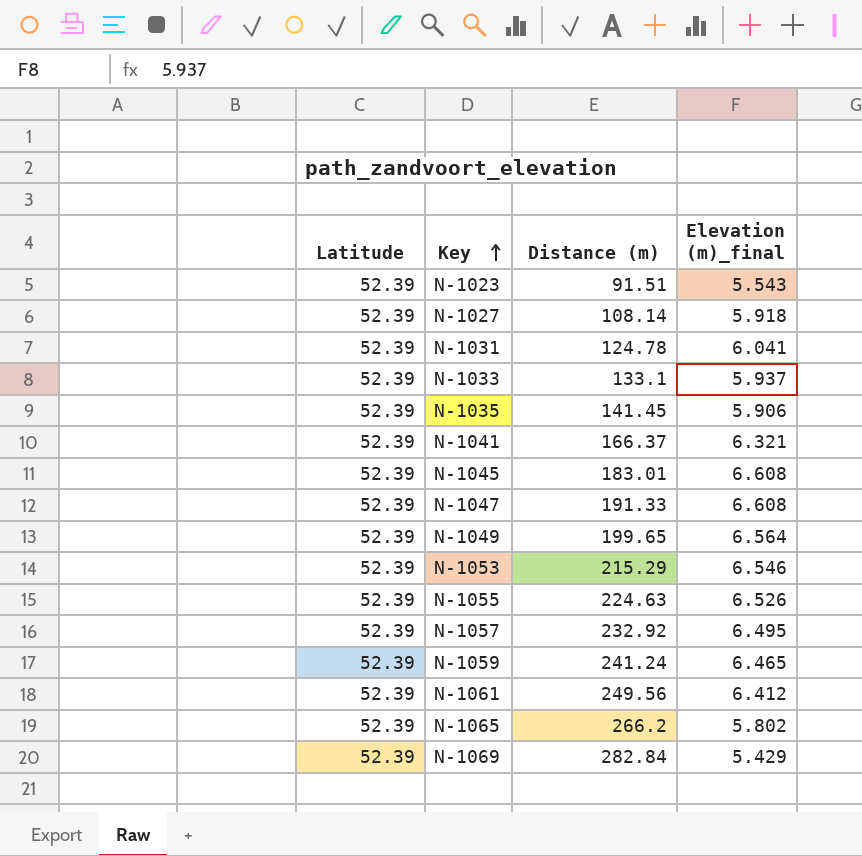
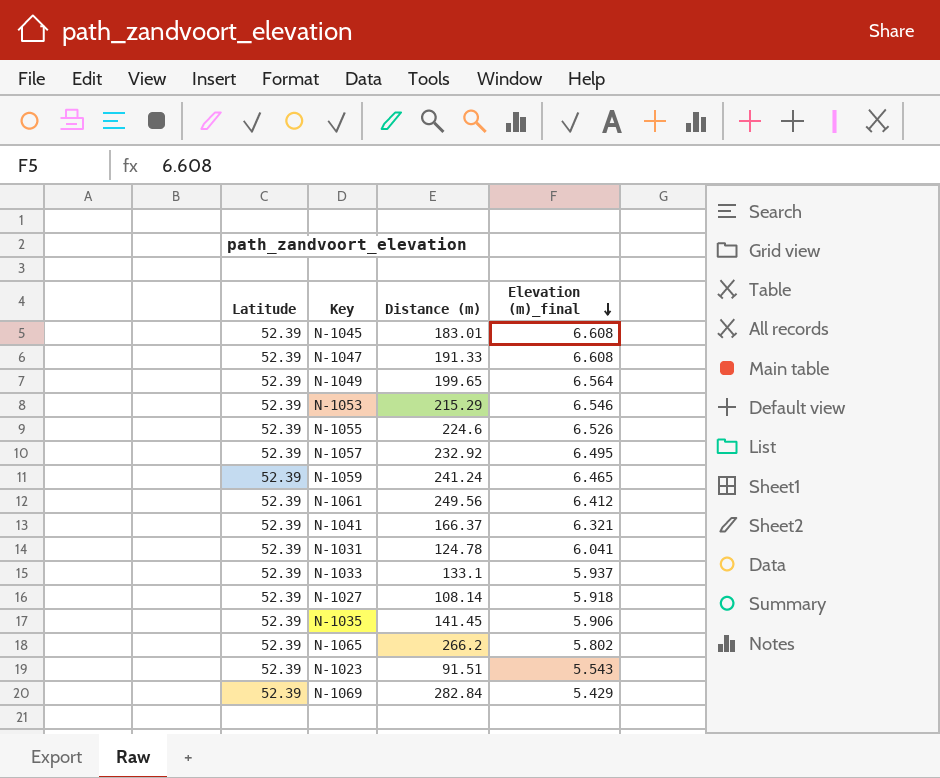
row order: Key ascending -> Elevation (m)_final descending
N-1055 | Distance (m): 224.63 -> 224.6

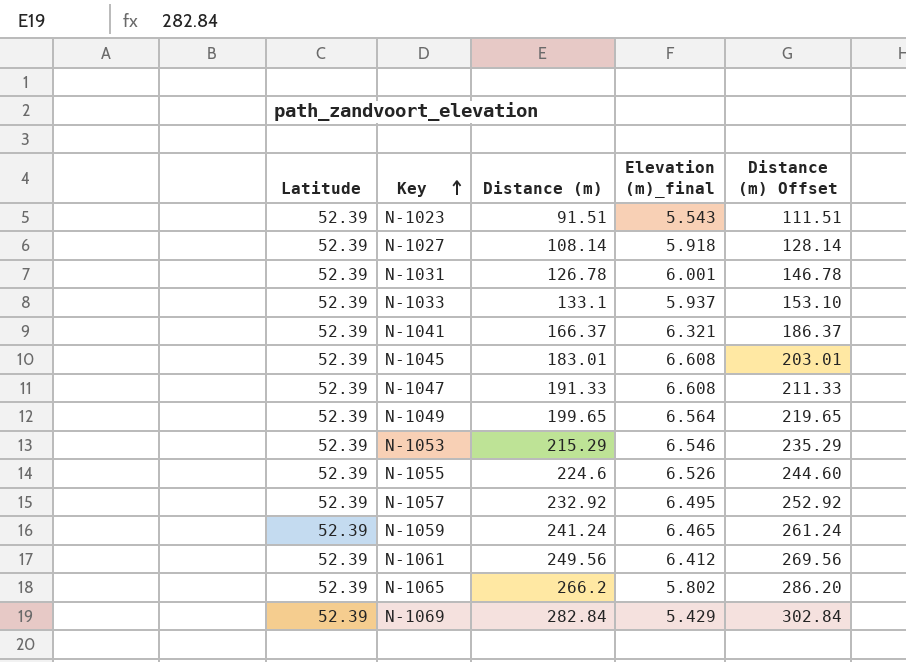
row order: Elevation (m)_final descending -> Key ascending
column Distance (m) Offset | formula: none -> [Distance (m)] + 20
row N-1035: 52.39 | 141.45 | 5.906 -> none
N-1031 | Distance (m): 124.78 -> 126.78
N-1031 | Elevation (m)_final: 6.041 -> 6.001

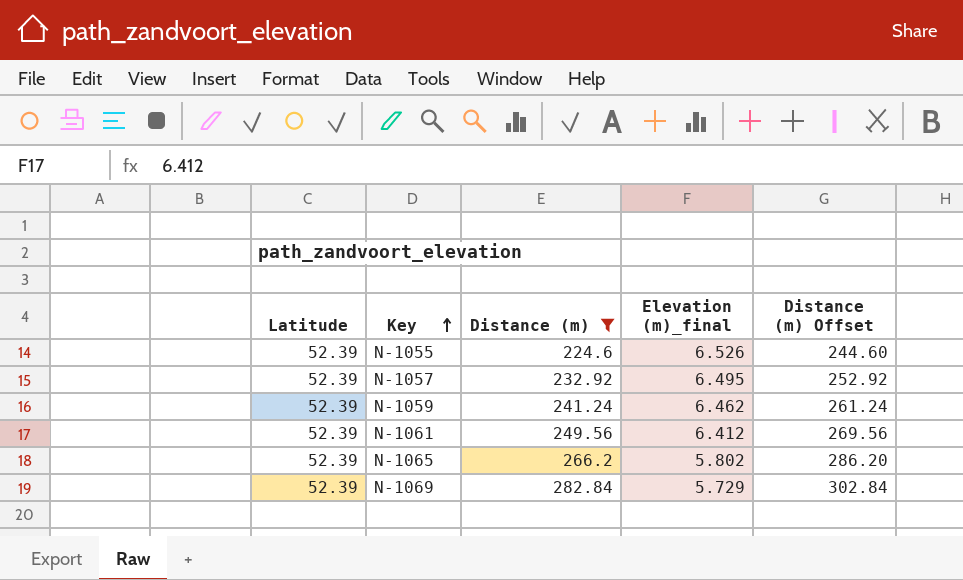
filter: none -> Distance (m) >= 224.6
N-1059 | Elevation (m)_final: 6.465 -> 6.462
N-1069 | Elevation (m)_final: 5.429 -> 5.729

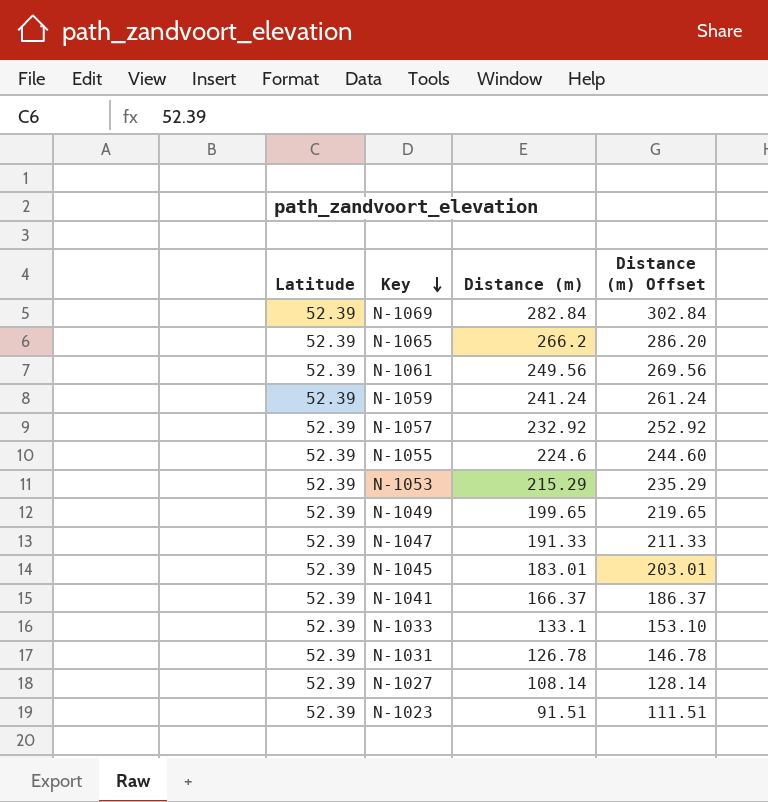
filter: Distance (m) >= 224.6 -> none
row order: Key ascending -> Key descending
column Elevation (m)_final | position: 4 -> none

